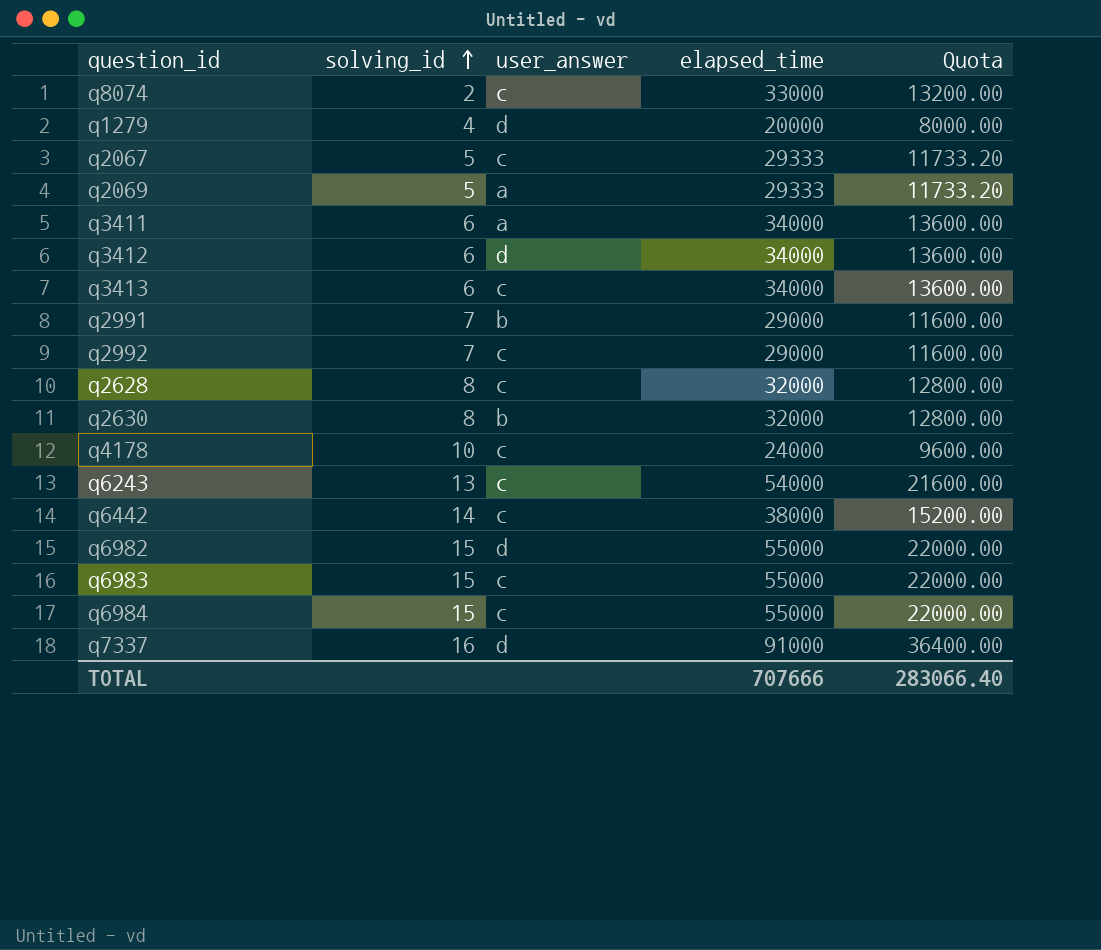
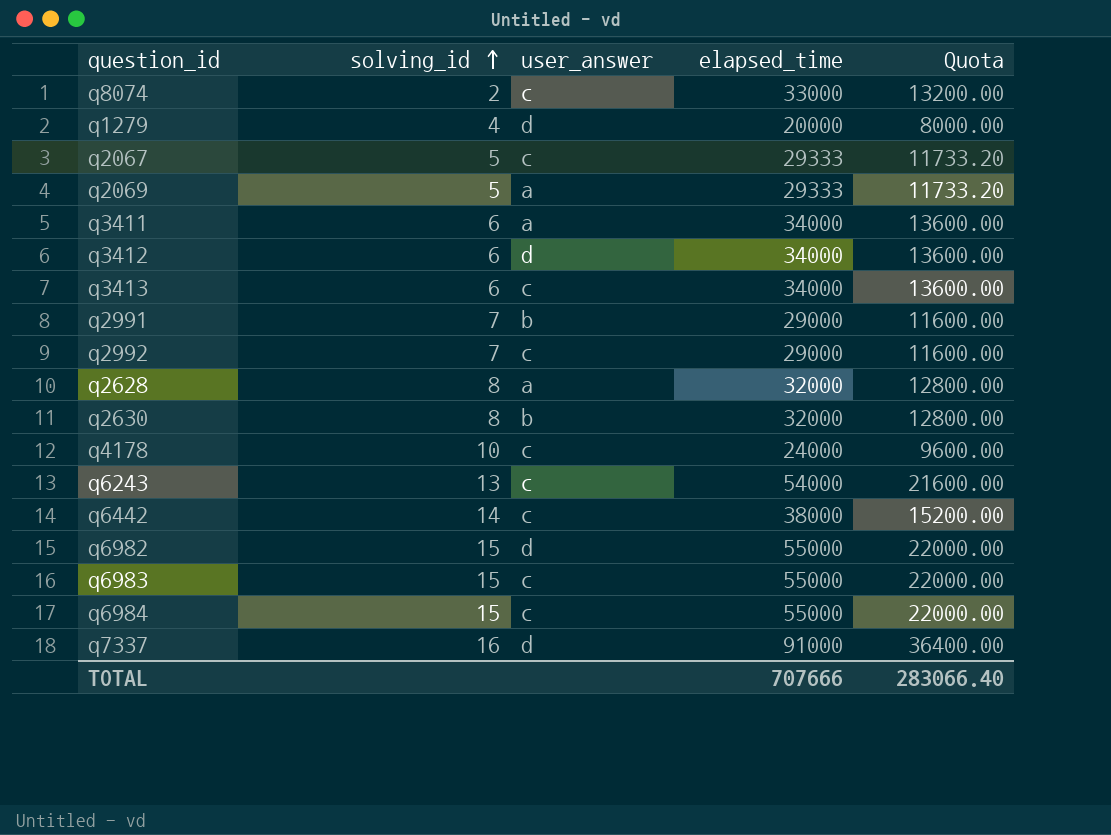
q2628 | user_answer: c -> a

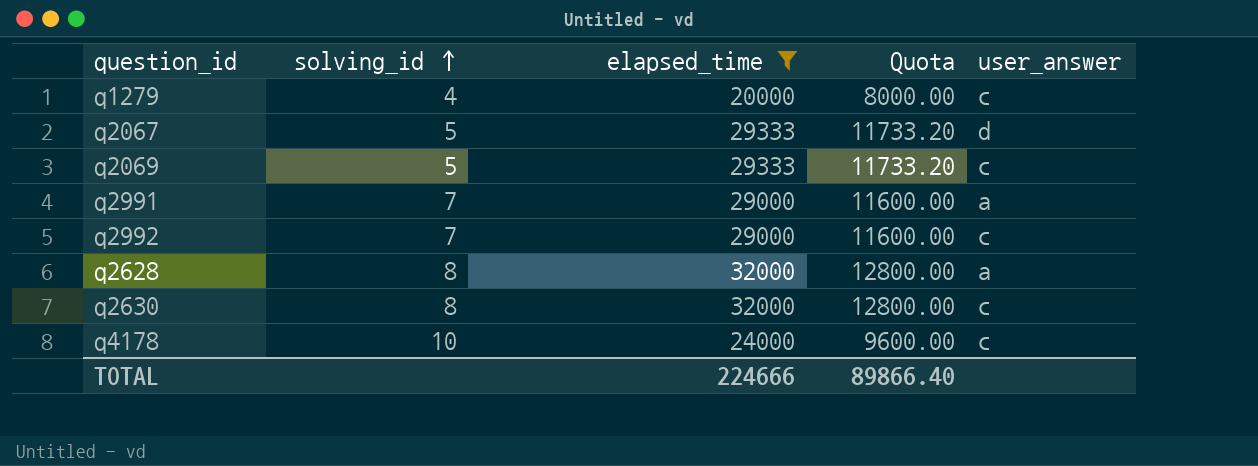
filter: none -> elapsed_time <= 32000
column user_answer | position: 3 -> 5
q1279 | user_answer: d -> c
q2067 | user_answer: c -> d
q2069 | user_answer: a -> c
q2991 | user_answer: b -> a
q2630 | user_answer: b -> c
TOTAL | elapsed_time: 707666 -> 224666
TOTAL | Quota: 283066.40 -> 89866.40

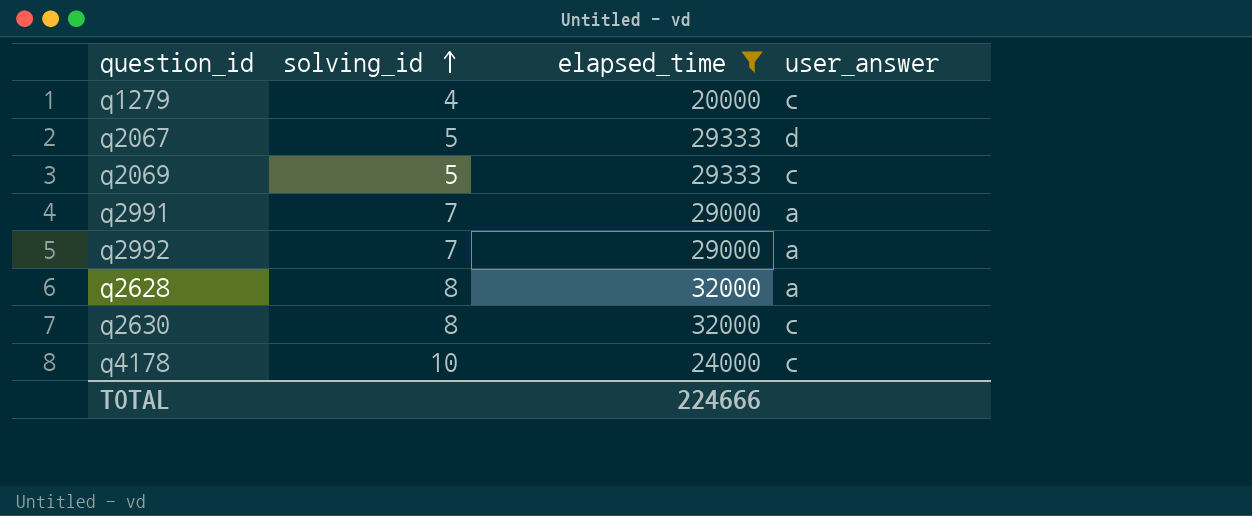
column Quota | formula: [elapsed_time] * 0.4 -> none
q2992 | user_answer: c -> a

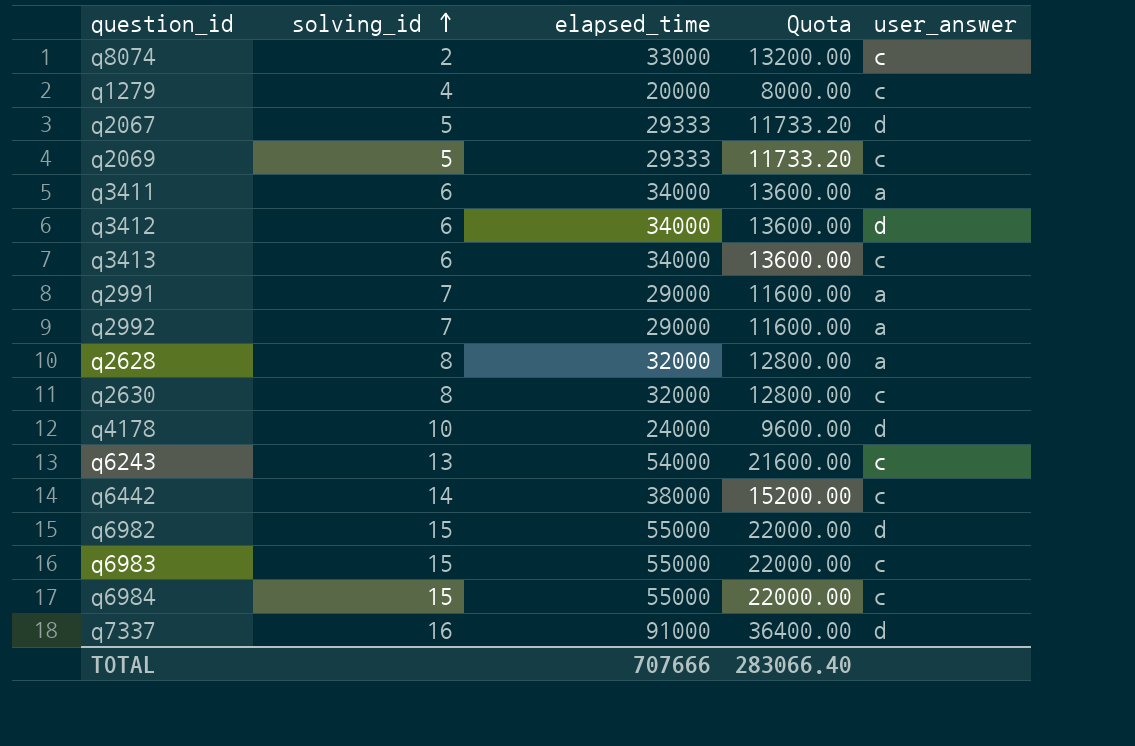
filter: elapsed_time <= 32000 -> none
column Quota | formula: none -> [elapsed_time] * 0.4
q4178 | user_answer: c -> d
TOTAL | elapsed_time: 224666 -> 707666

